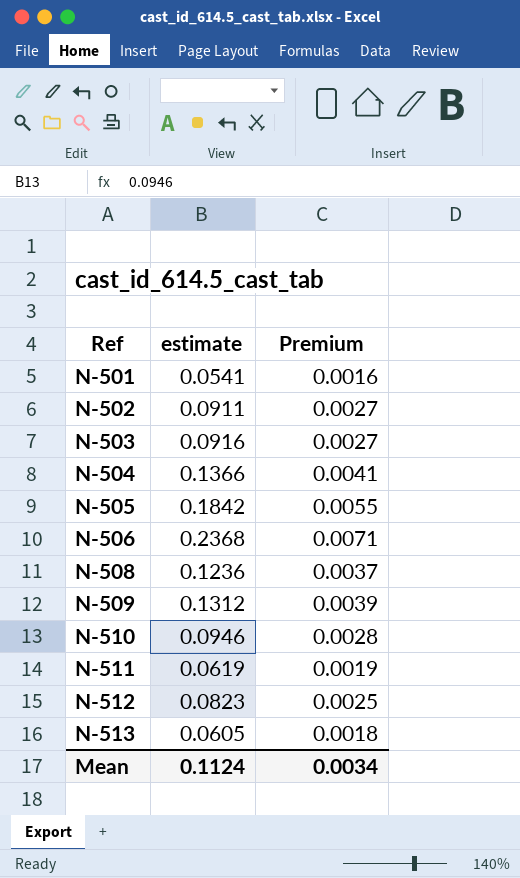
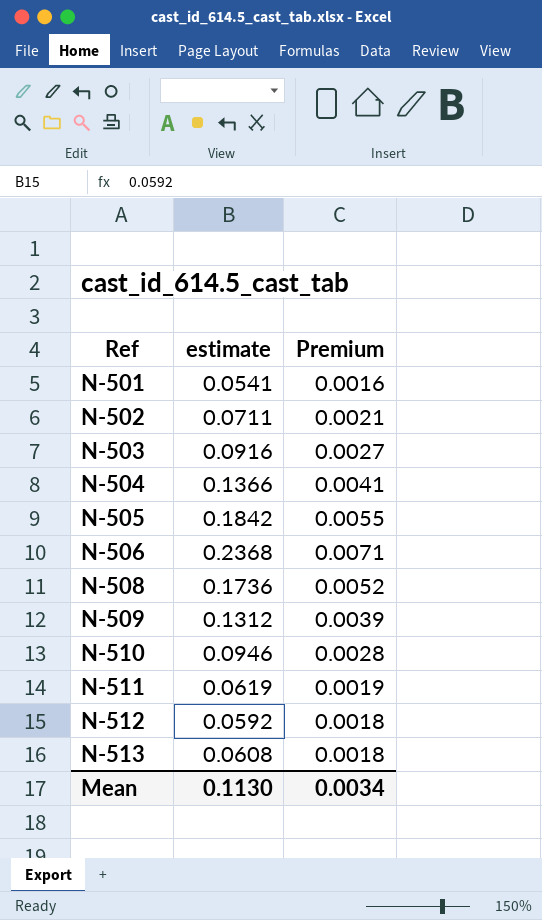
N-502 | estimate: 0.0911 -> 0.0711
N-502 | Premium: 0.0027 -> 0.0021
N-508 | estimate: 0.1236 -> 0.1736
N-508 | Premium: 0.0037 -> 0.0052
N-512 | estimate: 0.0823 -> 0.0592
N-512 | Premium: 0.0025 -> 0.0018
N-513 | estimate: 0.0605 -> 0.0608
Mean | estimate: 0.1124 -> 0.1130

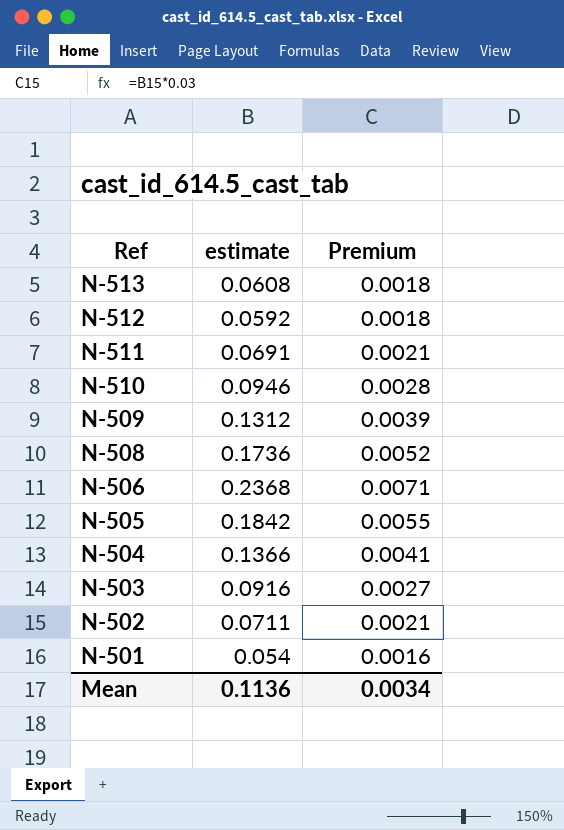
row order: Ref ascending -> Ref descending
N-511 | estimate: 0.0619 -> 0.0691
N-511 | Premium: 0.0019 -> 0.0021
N-501 | estimate: 0.0541 -> 0.054
Mean | estimate: 0.1130 -> 0.1136

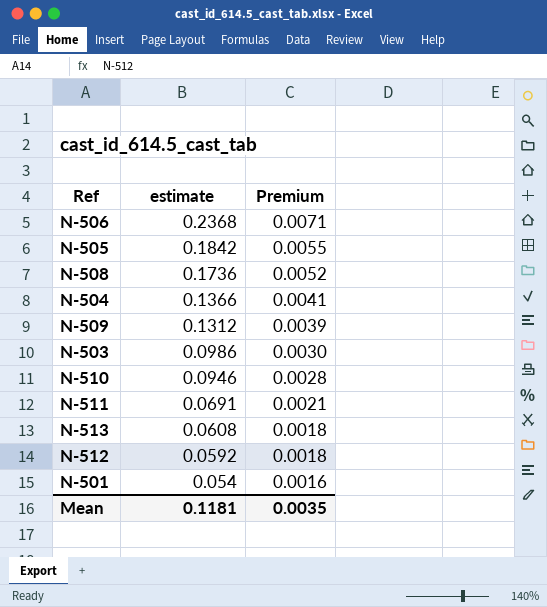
row order: Ref descending -> estimate descending
row N-502: 0.0711 | 0.0021 -> none
N-503 | estimate: 0.0916 -> 0.0986
N-503 | Premium: 0.0027 -> 0.0030
Mean | estimate: 0.1136 -> 0.1181
Mean | Premium: 0.0034 -> 0.0035

